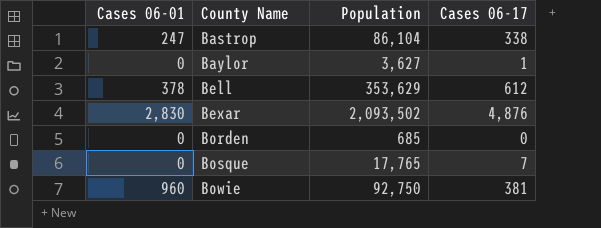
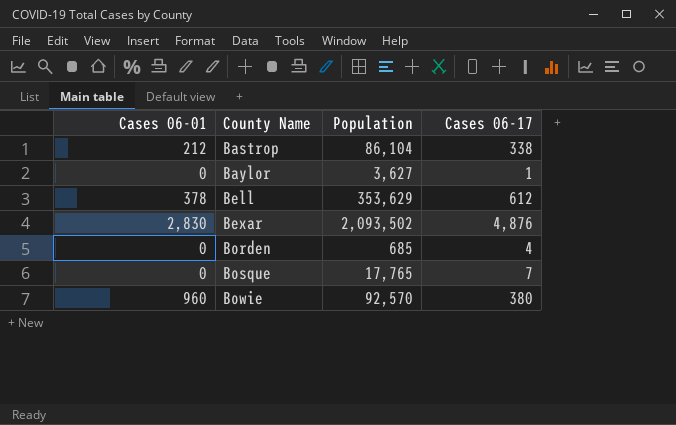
Bastrop | Cases 06-01: 247 -> 212
Borden | Cases 06-17: 0 -> 4
Bowie | Population: 92,750 -> 92,570
Bowie | Cases 06-17: 381 -> 380

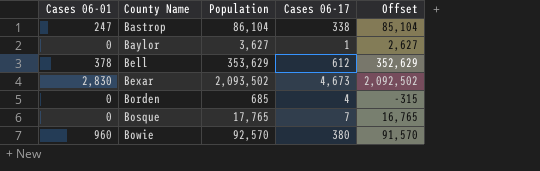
column Offset | formula: none -> [Population] - 1000
Bastrop | Cases 06-01: 212 -> 247
Bexar | Cases 06-17: 4,876 -> 4,673

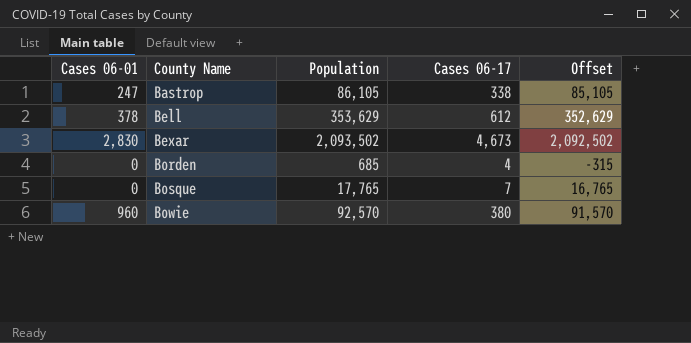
row Baylor: 0 | 3,627 | 1 | 2,627 -> none
Bastrop | Population: 86,104 -> 86,105
Bastrop | Offset: 85,104 -> 85,105

